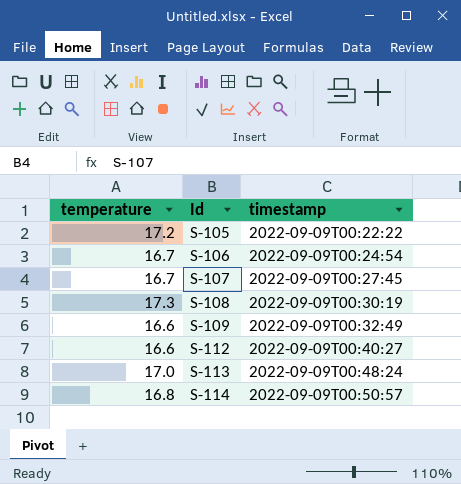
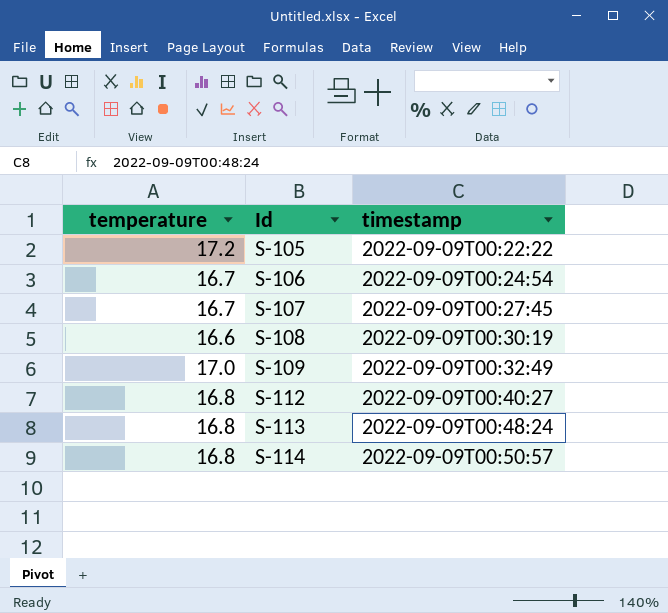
S-108 | temperature: 17.3 -> 16.6
S-109 | temperature: 16.6 -> 17.0
S-112 | temperature: 16.6 -> 16.8
S-113 | temperature: 17.0 -> 16.8

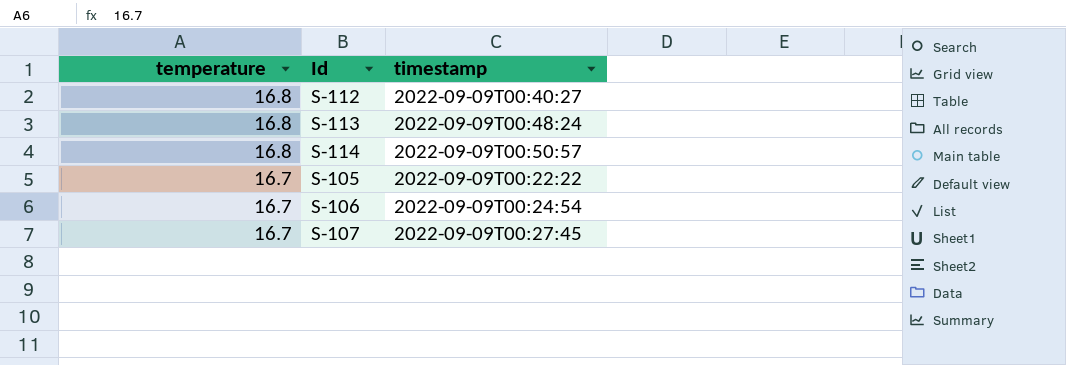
row order: Id ascending -> temperature descending
row S-108: 16.6 | 2022-09-09T00:30:19 -> none
row S-109: 17.0 | 2022-09-09T00:32:49 -> none
S-105 | temperature: 17.2 -> 16.7

